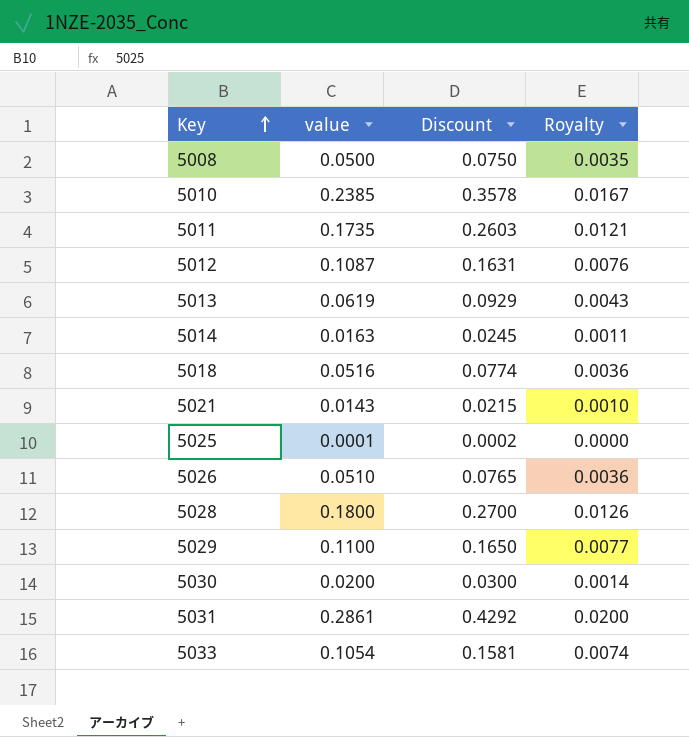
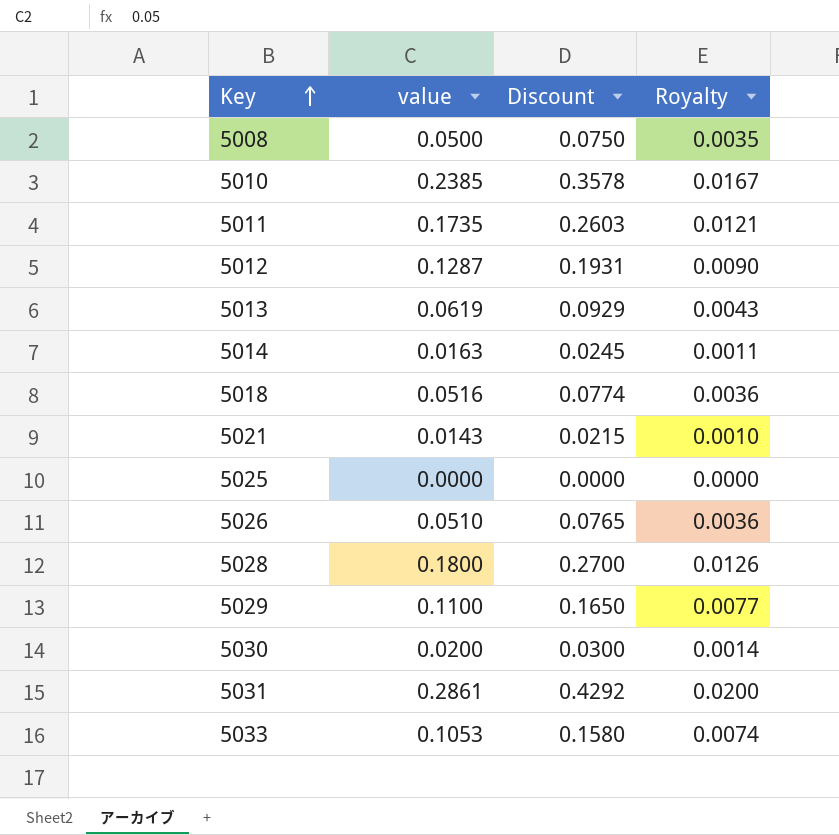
5012 | value: 0.1087 -> 0.1287
5012 | Discount: 0.1631 -> 0.1931
5012 | Royalty: 0.0076 -> 0.0090
5025 | value: 0.0001 -> 0.0000
5025 | Discount: 0.0002 -> 0.0000
5033 | value: 0.1054 -> 0.1053
5033 | Discount: 0.1581 -> 0.1580

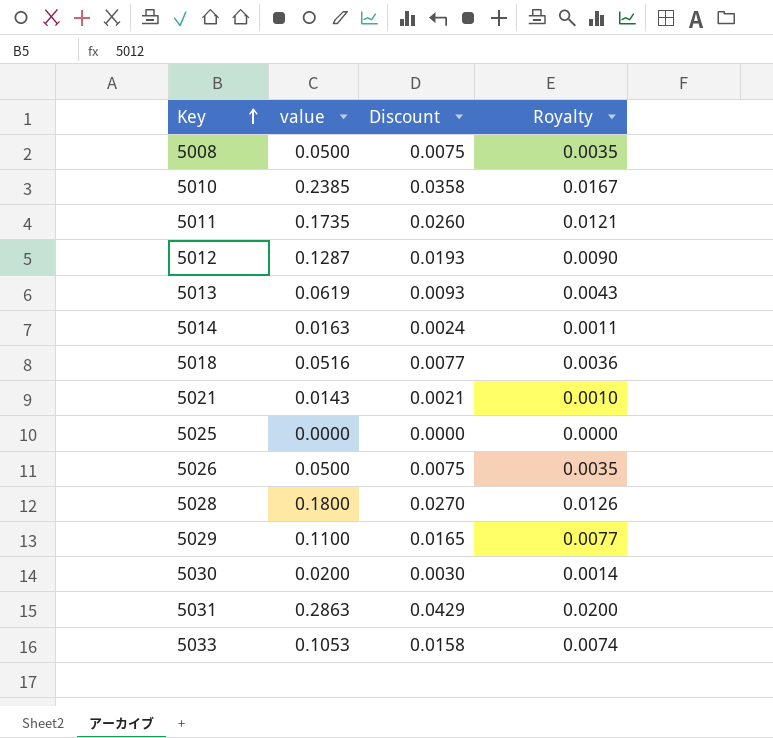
column Discount | formula: [value] * 1.5 -> [value] * 0.15
5026 | value: 0.0510 -> 0.0500
5026 | Royalty: 0.0036 -> 0.0035
5031 | value: 0.2861 -> 0.2863

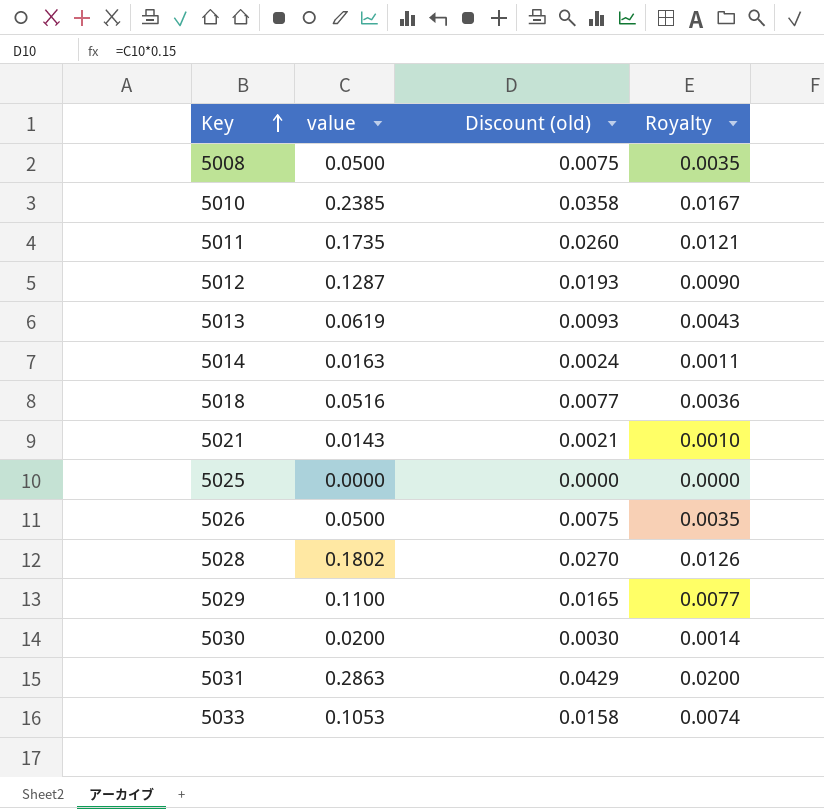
column name: Discount -> Discount (old)
5028 | value: 0.1800 -> 0.1802

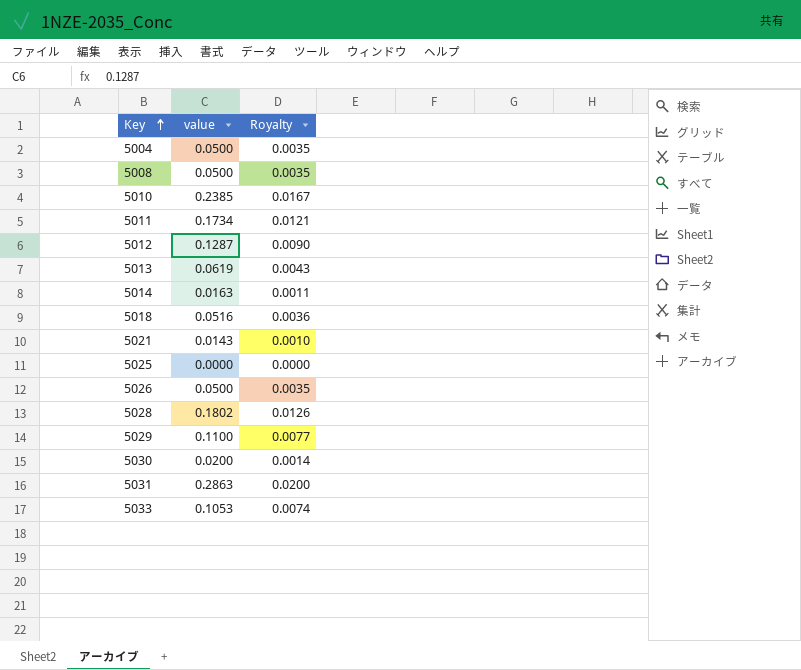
column Discount (old) | formula: [value] * 0.15 -> none
row 5004: none -> 0.0500 | 0.0035
5011 | value: 0.1735 -> 0.1734

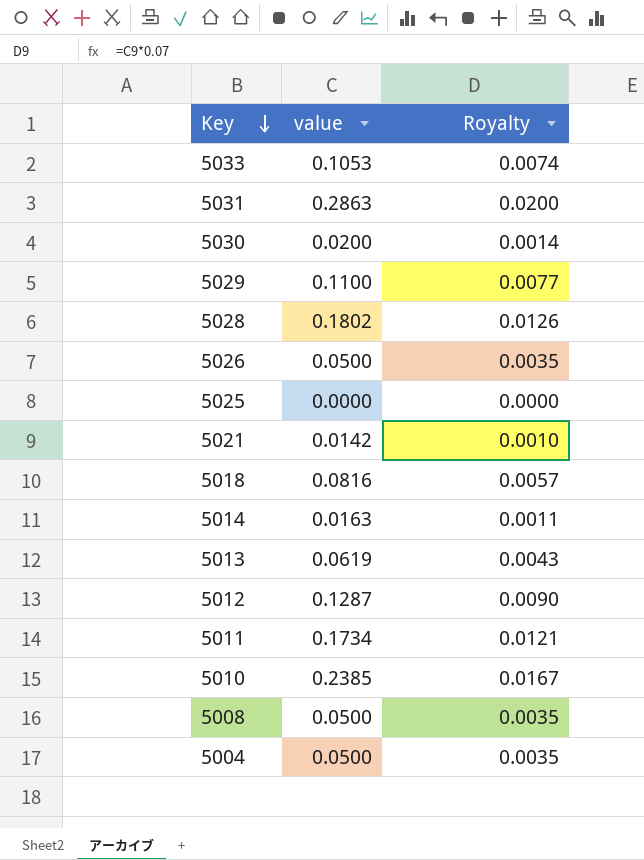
row order: Key ascending -> Key descending
5021 | value: 0.0143 -> 0.0142
5018 | value: 0.0516 -> 0.0816
5018 | Royalty: 0.0036 -> 0.0057

